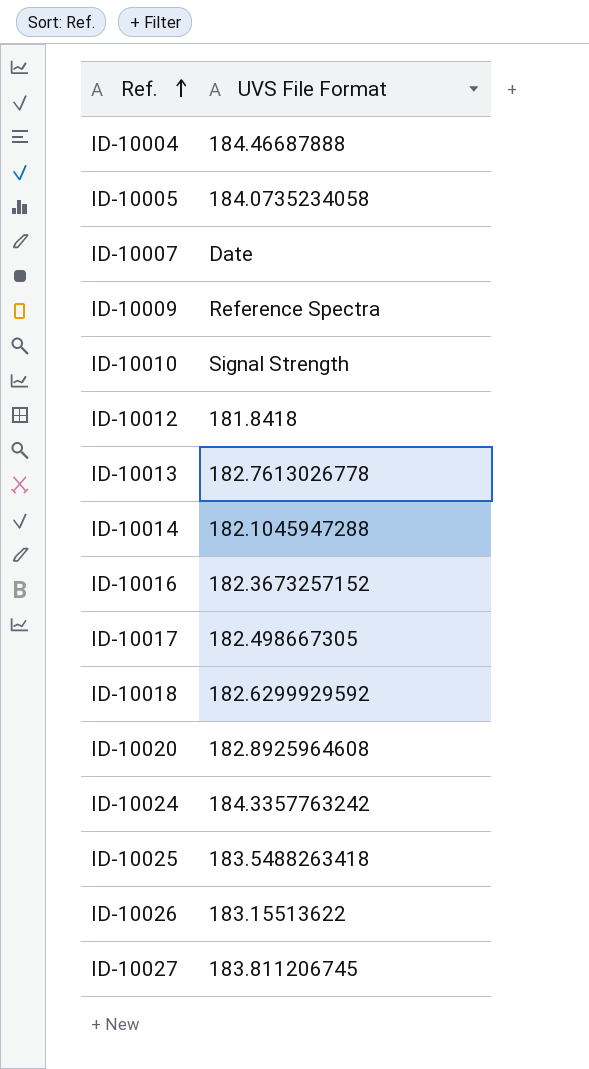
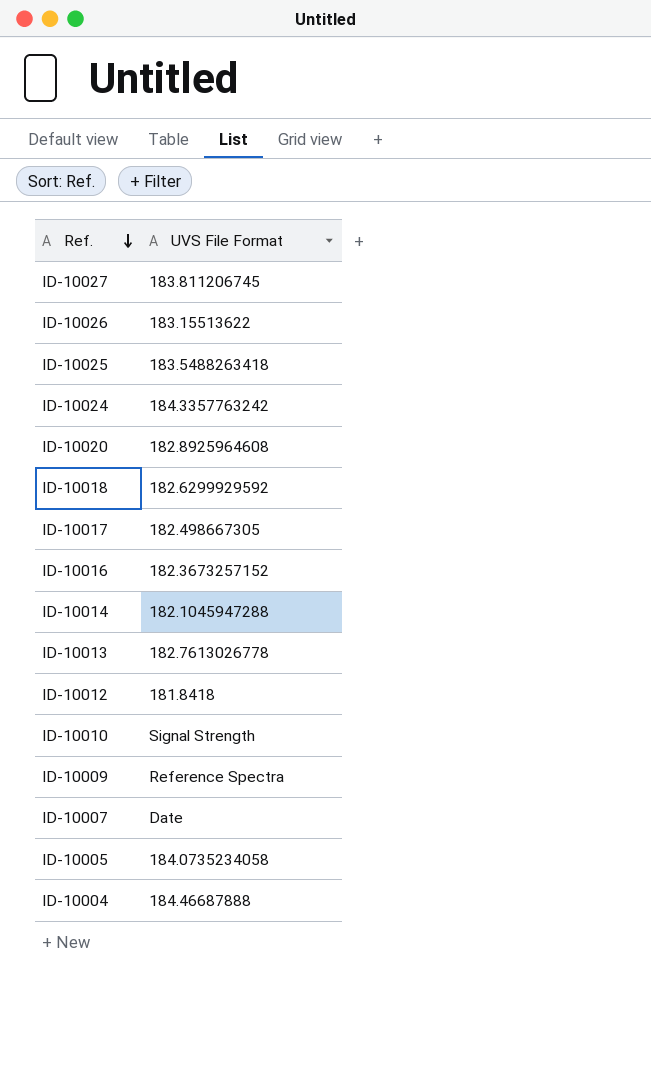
row order: Ref. ascending -> Ref. descending

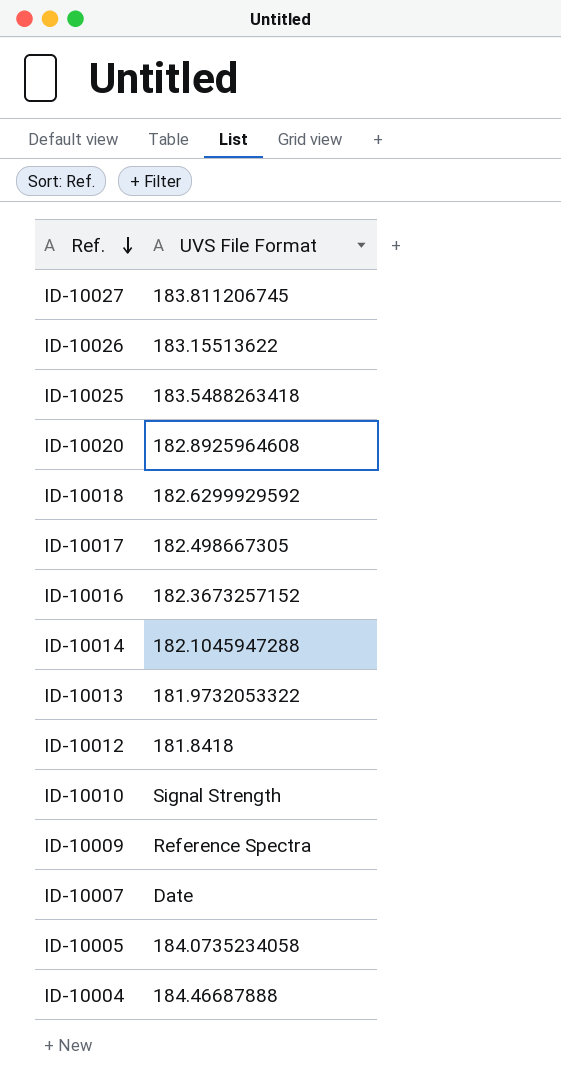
row ID-10024: 184.3357763242 -> none
ID-10013 | UVS File Format: 182.7613026778 -> 181.9732053322

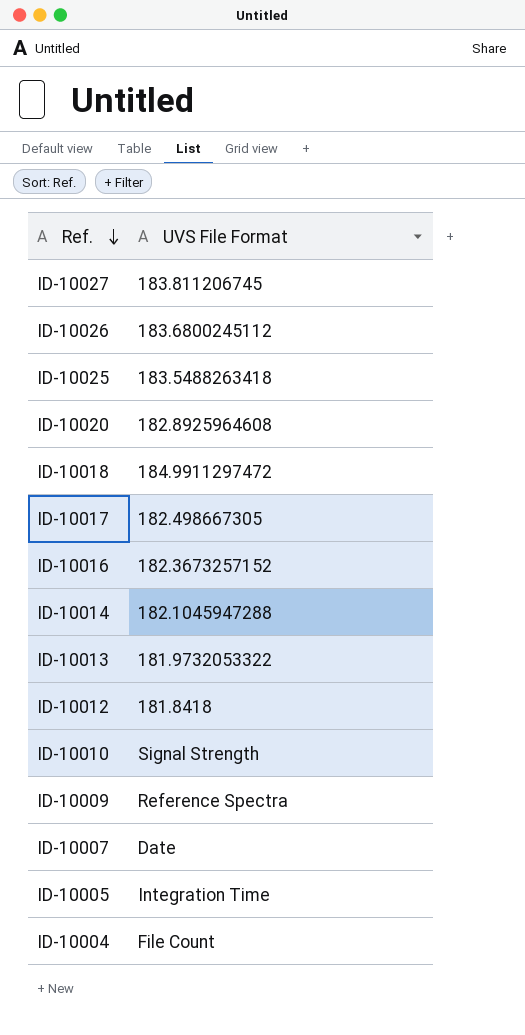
ID-10026 | UVS File Format: 183.15513622 -> 183.6800245112
ID-10018 | UVS File Format: 182.6299929592 -> 184.9911297472
ID-10005 | UVS File Format: 184.0735234058 -> Integration Time
ID-10004 | UVS File Format: 184.46687888 -> File Count

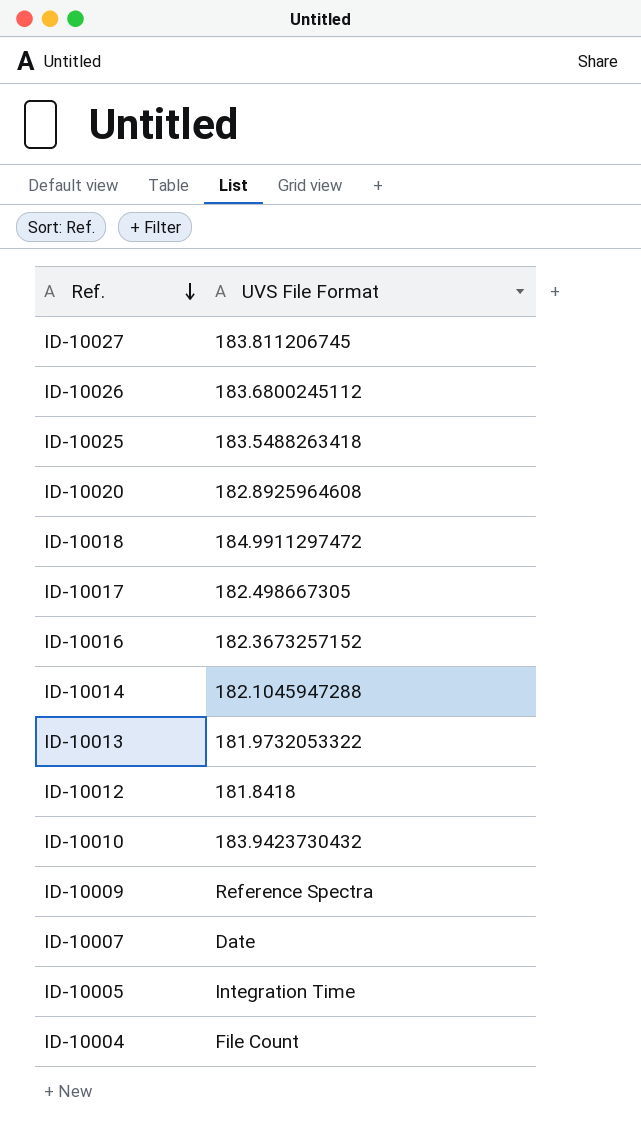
ID-10010 | UVS File Format: Signal Strength -> 183.9423730432

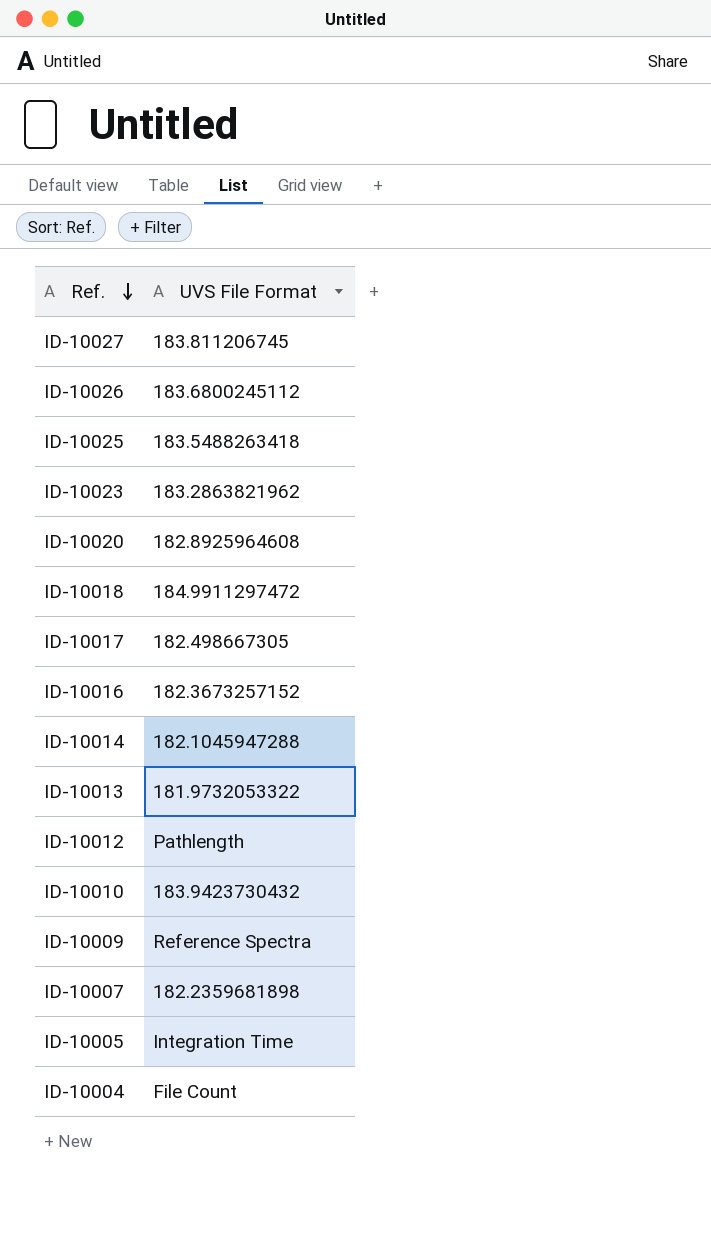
row ID-10023: none -> 183.2863821962
ID-10012 | UVS File Format: 181.8418 -> Pathlength
ID-10007 | UVS File Format: Date -> 182.2359681898

